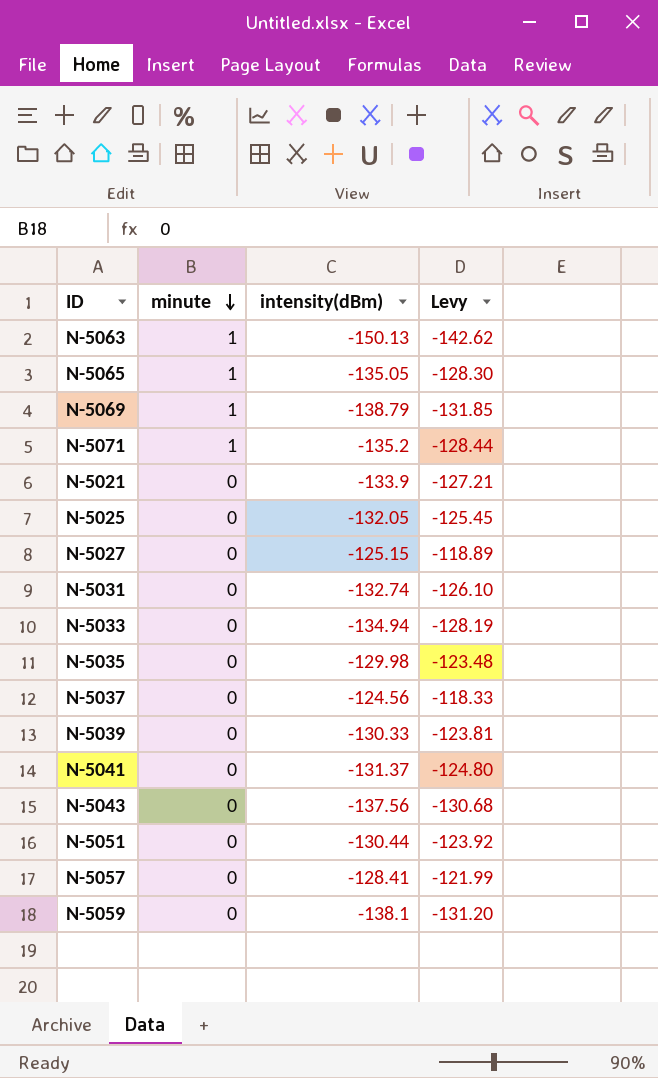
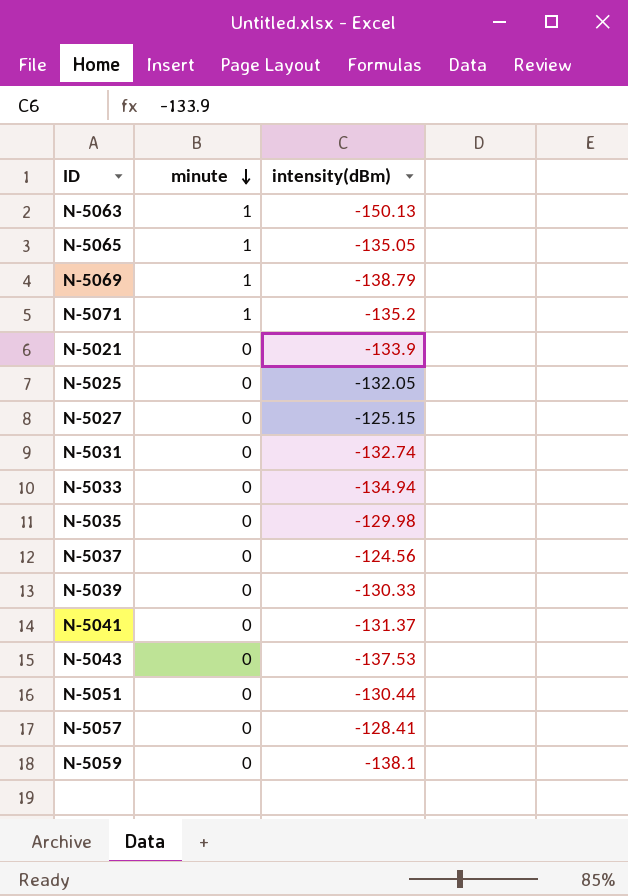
column Levy | formula: [intensity(dBm)] * 0.95 -> none
N-5043 | intensity(dBm): -137.56 -> -137.53

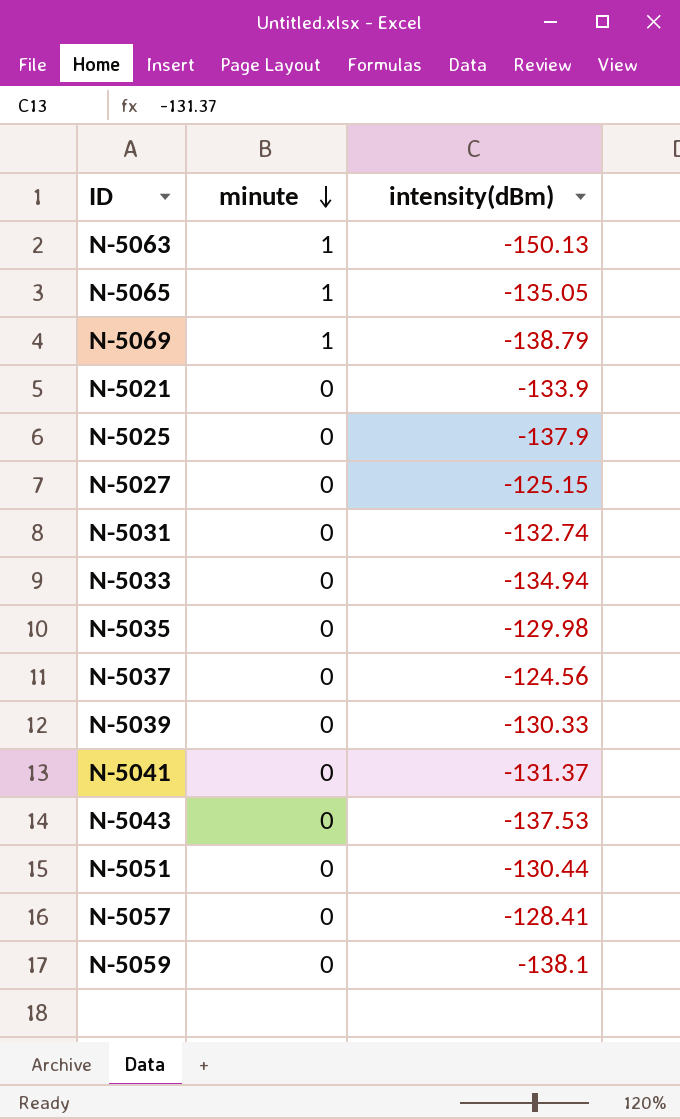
row N-5071: 1 | -135.2 -> none
N-5025 | intensity(dBm): -132.05 -> -137.9

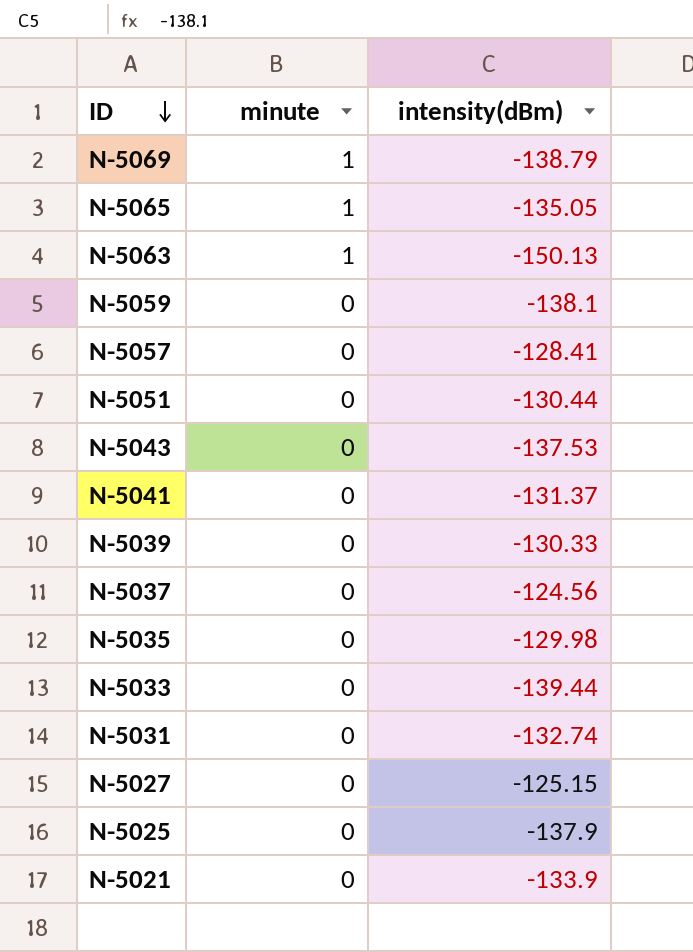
row order: minute descending -> ID descending
N-5033 | intensity(dBm): -134.94 -> -139.44

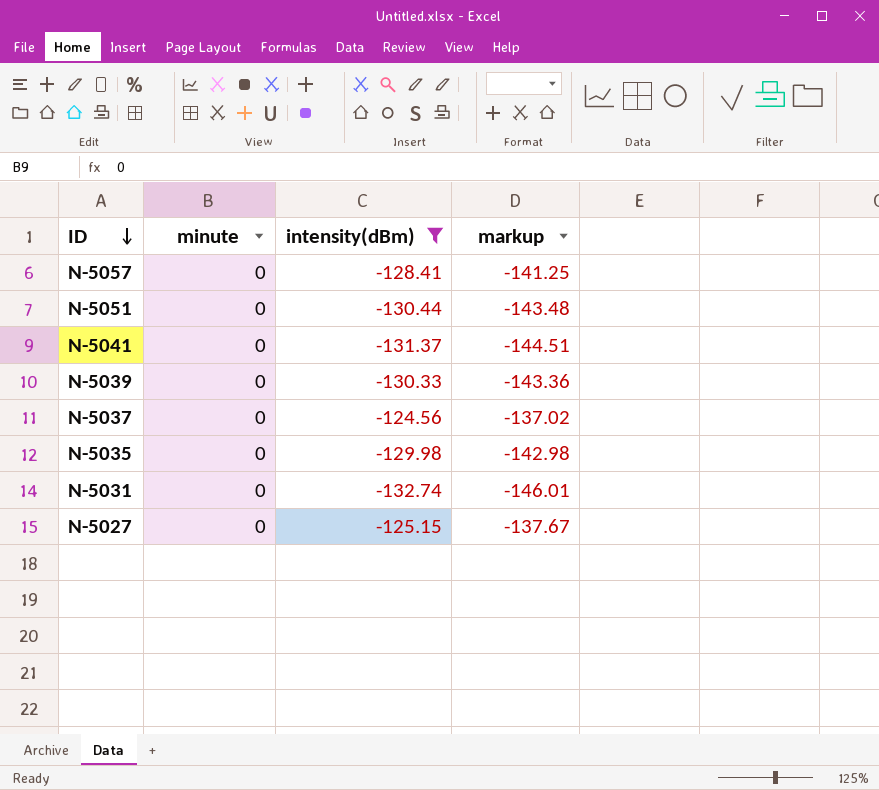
filter: none -> intensity(dBm) >= -132.74
column markup | formula: none -> [intensity(dBm)] * 1.1

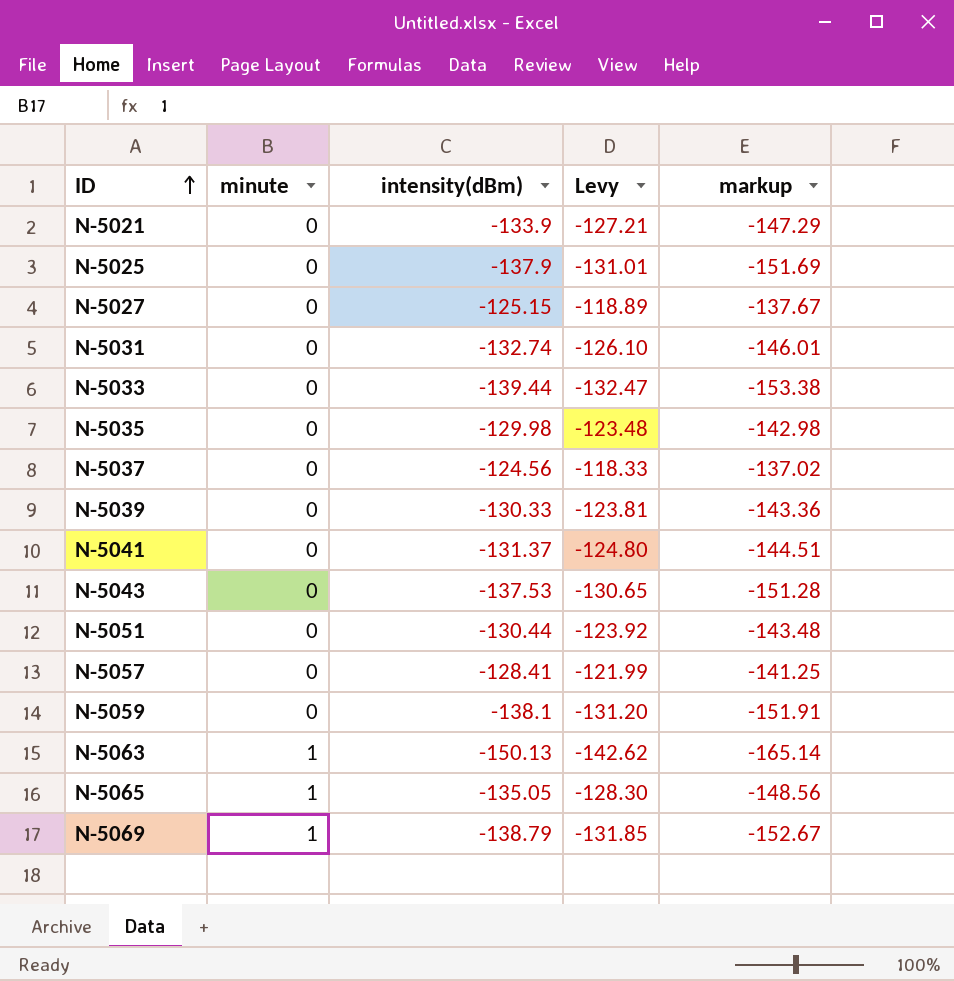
filter: intensity(dBm) >= -132.74 -> none
row order: ID descending -> ID ascending
column Levy | formula: none -> [intensity(dBm)] * 0.95

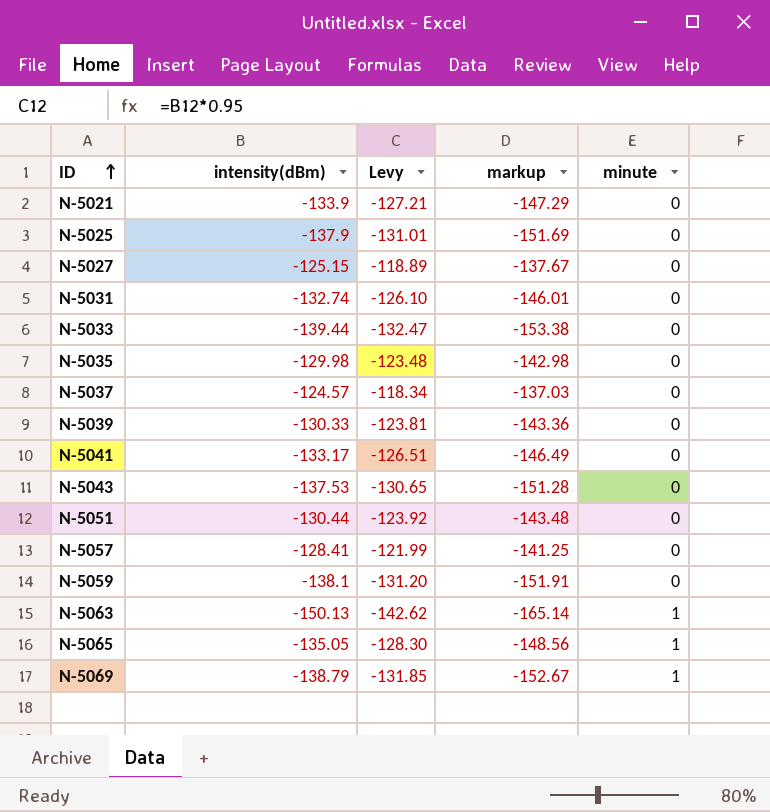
column minute | position: 2 -> 5
N-5037 | intensity(dBm): -124.56 -> -124.57
N-5037 | Levy: -118.33 -> -118.34
N-5037 | markup: -137.02 -> -137.03
N-5041 | intensity(dBm): -131.37 -> -133.17
N-5041 | Levy: -124.80 -> -126.51
N-5041 | markup: -144.51 -> -146.49

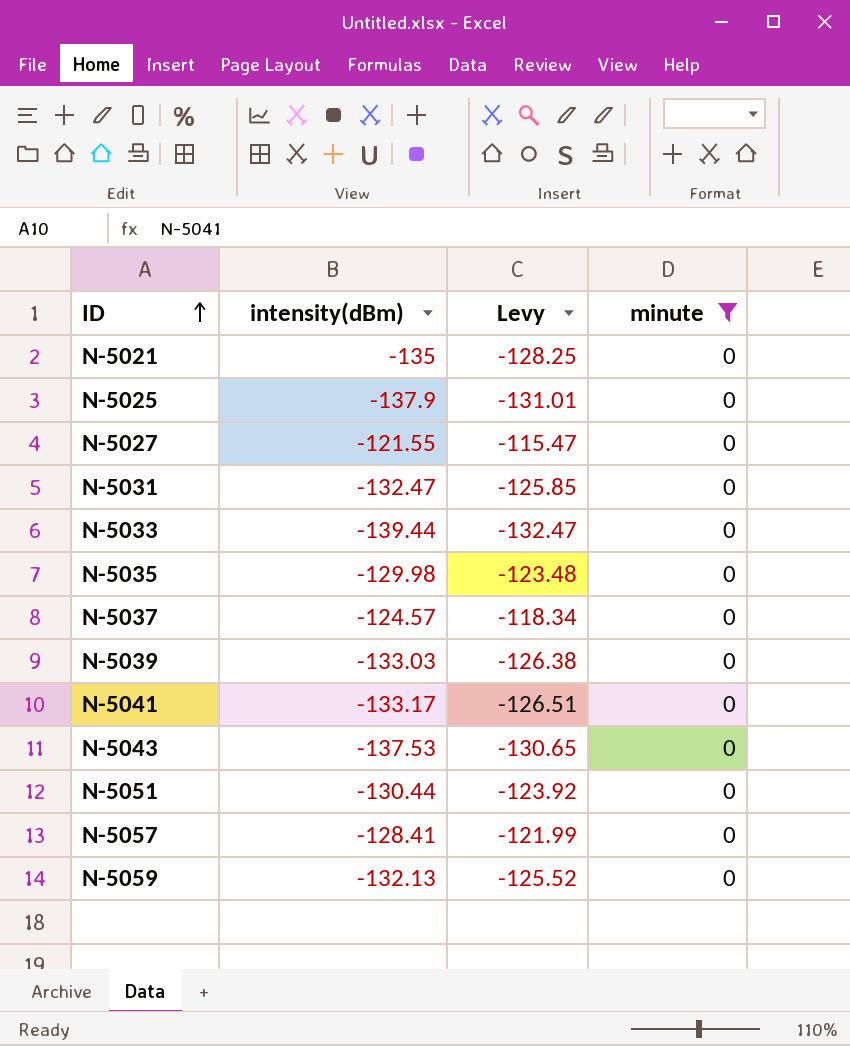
filter: none -> minute = 0
column markup | formula: [intensity(dBm)] * 1.1 -> none
N-5021 | intensity(dBm): -133.9 -> -135
N-5021 | Levy: -127.21 -> -128.25
N-5027 | intensity(dBm): -125.15 -> -121.55
N-5027 | Levy: -118.89 -> -115.47
N-5031 | intensity(dBm): -132.74 -> -132.47
N-5031 | Levy: -126.10 -> -125.85
N-5039 | intensity(dBm): -130.33 -> -133.03
N-5039 | Levy: -123.81 -> -126.38
N-5059 | intensity(dBm): -138.1 -> -132.13
N-5059 | Levy: -131.20 -> -125.52

